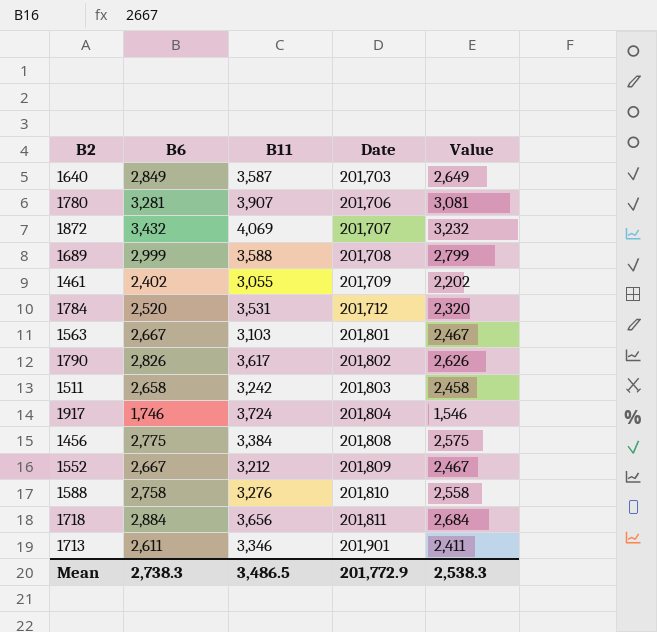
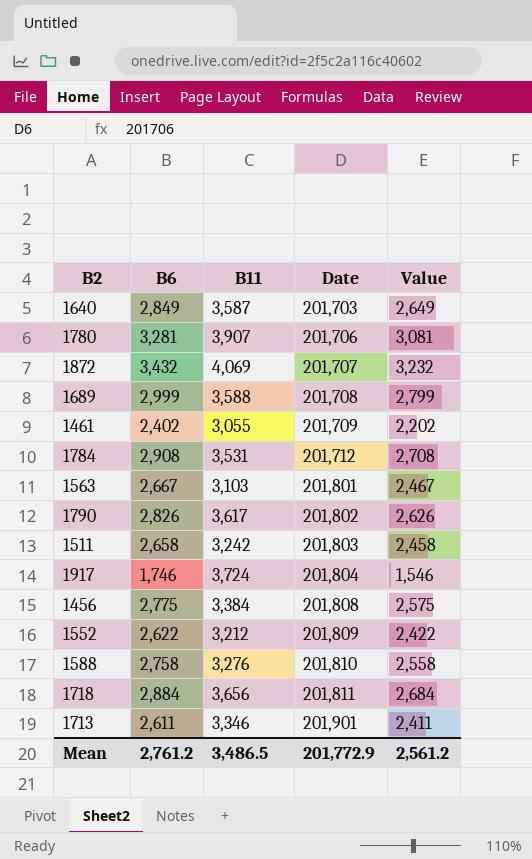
1784 | B6: 2,520 -> 2,908
1784 | Value: 2,320 -> 2,708
1552 | B6: 2,667 -> 2,622
1552 | Value: 2,467 -> 2,422
Mean | B6: 2,738.3 -> 2,761.2
Mean | Value: 2,538.3 -> 2,561.2

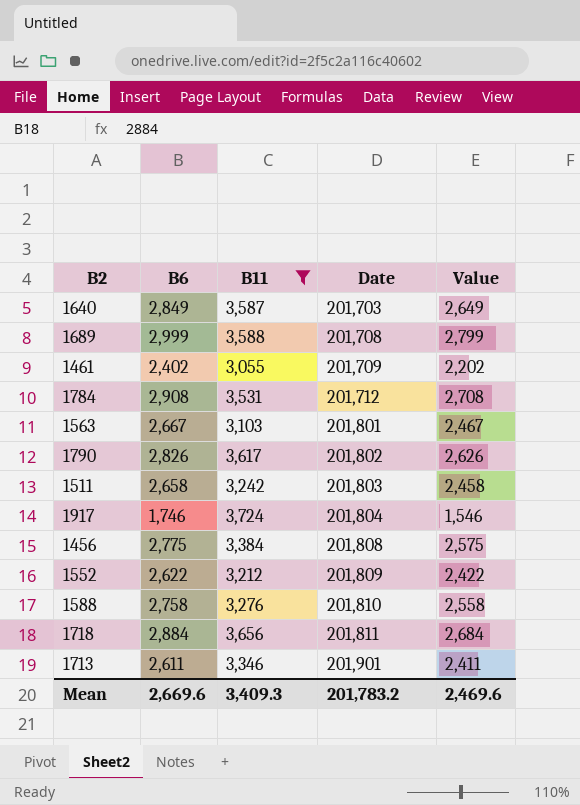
filter: none -> B11 <= 3,724
Mean | B6: 2,761.2 -> 2,669.6
Mean | B11: 3,486.5 -> 3,409.3
Mean | Date: 201,772.9 -> 201,783.2
Mean | Value: 2,561.2 -> 2,469.6

